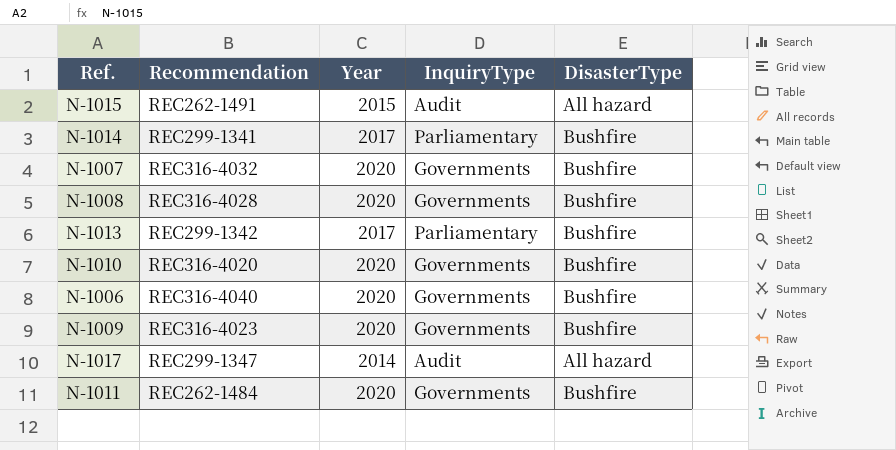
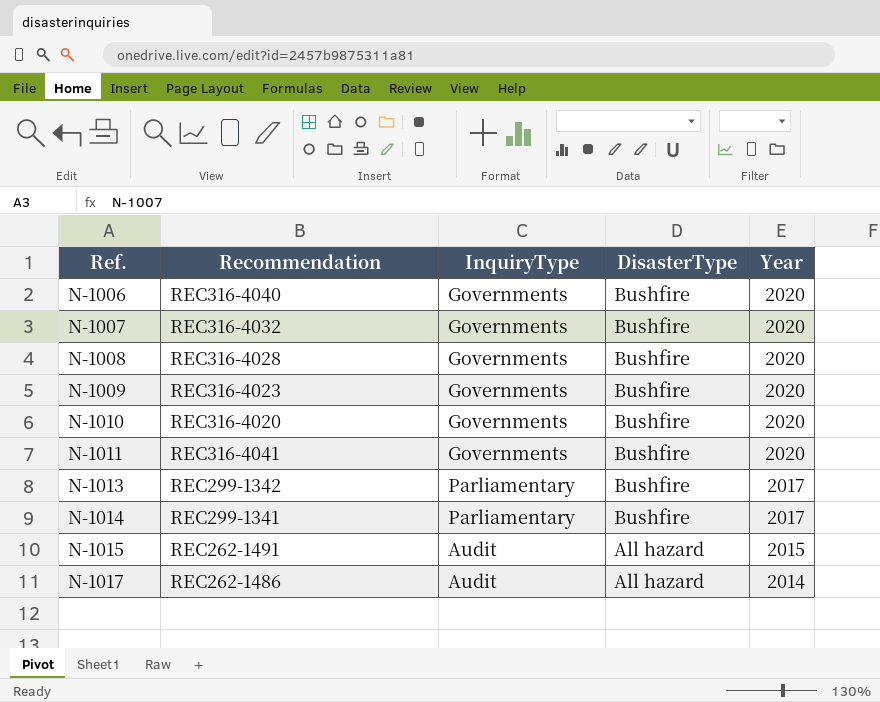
row order: none -> Ref. ascending
column Year | position: 3 -> 5
N-1011 | Recommendation: REC262-1484 -> REC316-4041
N-1017 | Recommendation: REC299-1347 -> REC262-1486

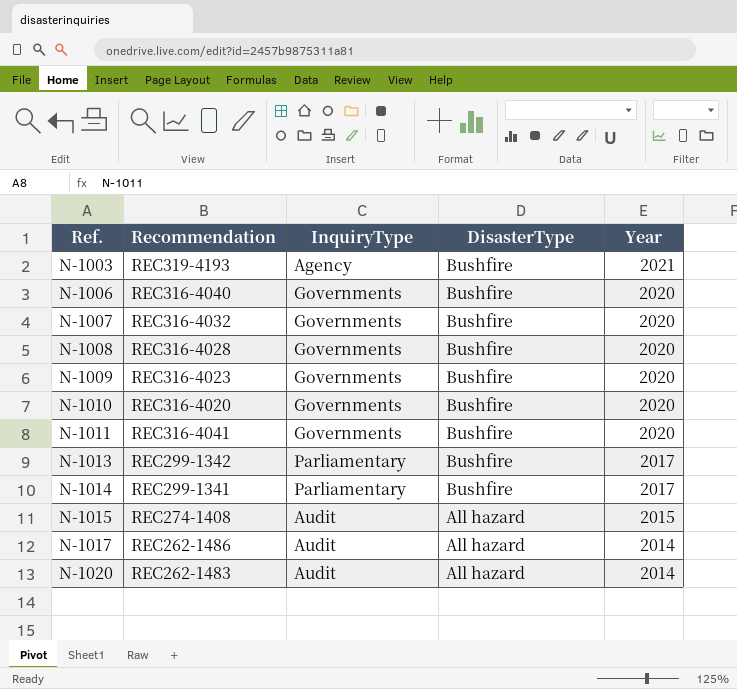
row N-1003: none -> REC319-4193 | Agency | Bushfire | 2021
N-1015 | Recommendation: REC262-1491 -> REC274-1408
row N-1020: none -> REC262-1483 | Audit | All hazard | 2014

